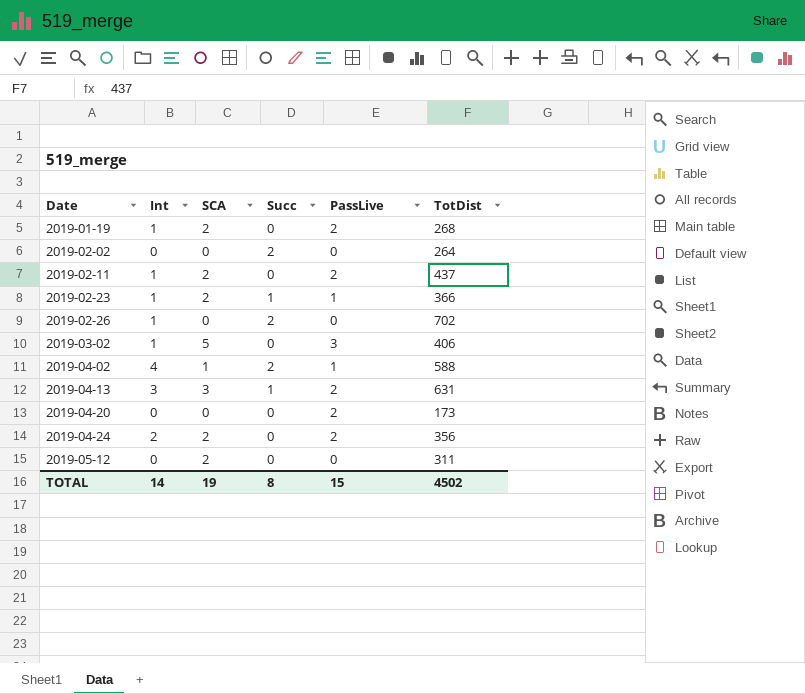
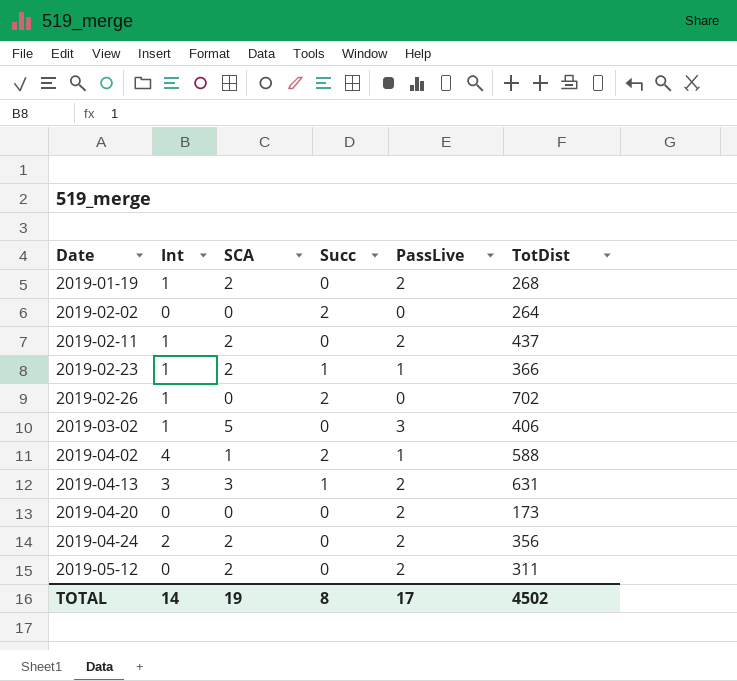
2019-05-12 | PassLive: 0 -> 2
TOTAL | PassLive: 15 -> 17

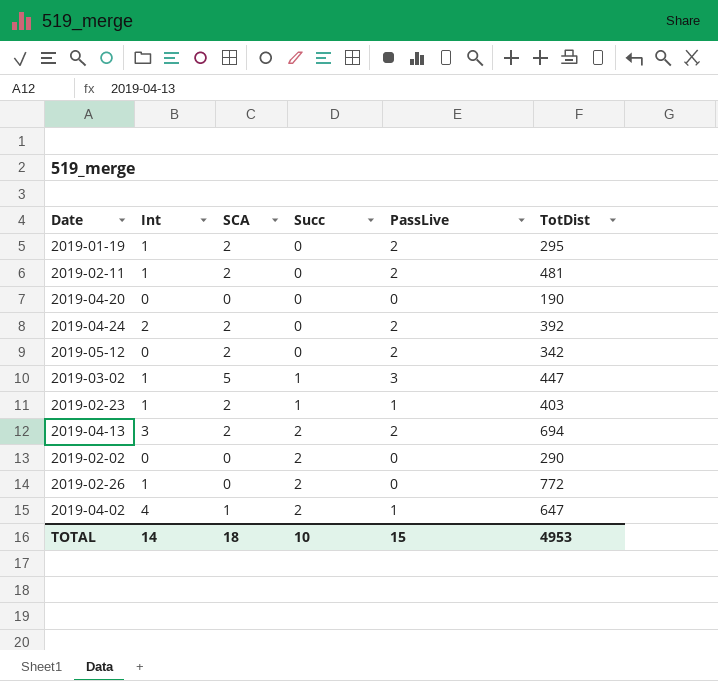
row order: Date ascending -> Succ ascending
2019-01-19 | TotDist: 268 -> 295
2019-02-11 | TotDist: 437 -> 481
2019-04-20 | PassLive: 2 -> 0
2019-04-20 | TotDist: 173 -> 190
2019-04-24 | TotDist: 356 -> 392
2019-05-12 | TotDist: 311 -> 342
2019-03-02 | Succ: 0 -> 1
2019-03-02 | TotDist: 406 -> 447
2019-02-23 | TotDist: 366 -> 403
2019-04-13 | SCA: 3 -> 2
2019-04-13 | Succ: 1 -> 2
2019-04-13 | TotDist: 631 -> 694
2019-02-02 | TotDist: 264 -> 290
2019-02-26 | TotDist: 702 -> 772
2019-04-02 | TotDist: 588 -> 647
TOTAL | SCA: 19 -> 18
TOTAL | Succ: 8 -> 10
TOTAL | PassLive: 17 -> 15
TOTAL | TotDist: 4502 -> 4953

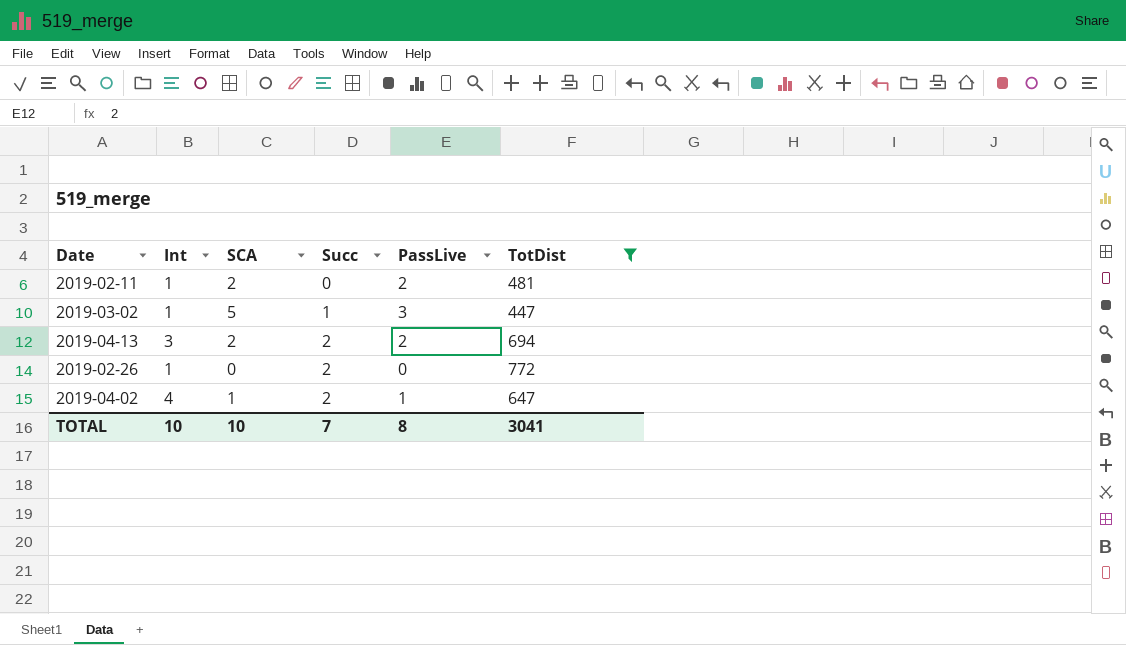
filter: none -> TotDist >= 447
TOTAL | Int: 14 -> 10
TOTAL | SCA: 18 -> 10
TOTAL | Succ: 10 -> 7
TOTAL | PassLive: 15 -> 8
TOTAL | TotDist: 4953 -> 3041

